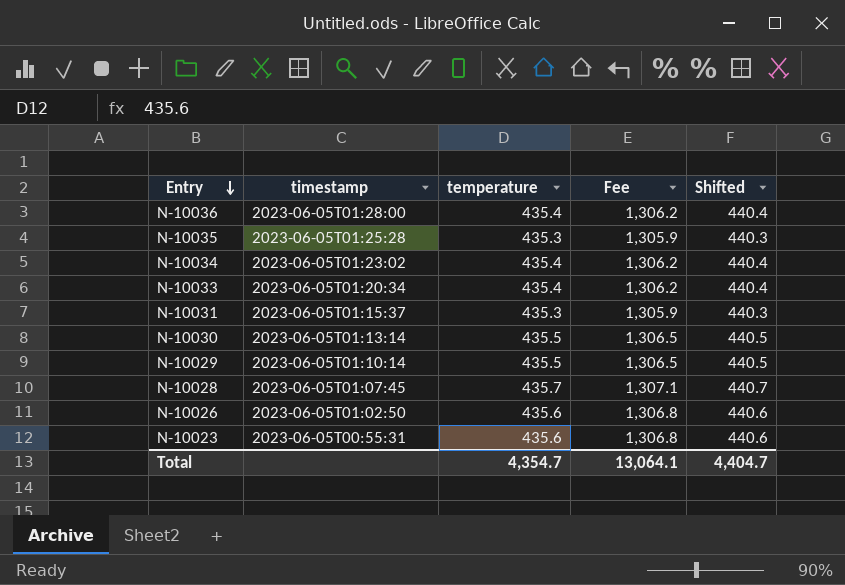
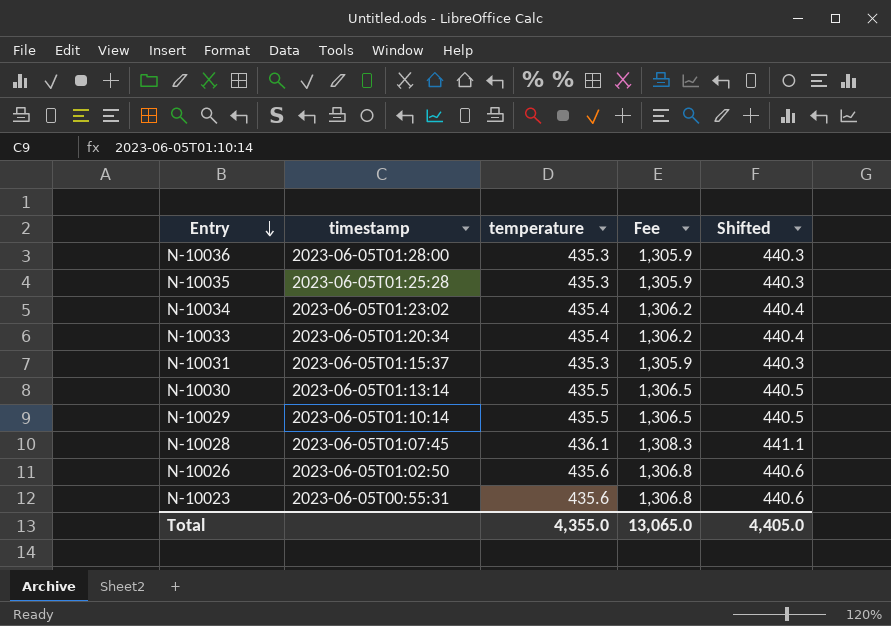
N-10036 | temperature: 435.4 -> 435.3
N-10036 | Fee: 1,306.2 -> 1,305.9
N-10036 | Shifted: 440.4 -> 440.3
N-10028 | temperature: 435.7 -> 436.1
N-10028 | Fee: 1,307.1 -> 1,308.3
N-10028 | Shifted: 440.7 -> 441.1
Total | temperature: 4,354.7 -> 4,355.0
Total | Fee: 13,064.1 -> 13,065.0
Total | Shifted: 4,404.7 -> 4,405.0

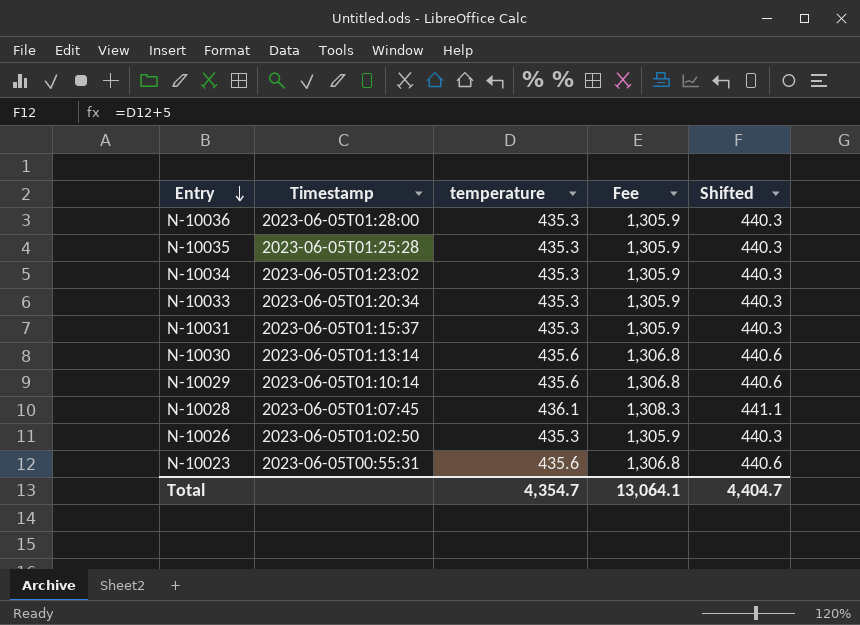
column name: timestamp -> Timestamp
N-10034 | temperature: 435.4 -> 435.3
N-10034 | Fee: 1,306.2 -> 1,305.9
N-10034 | Shifted: 440.4 -> 440.3
N-10033 | temperature: 435.4 -> 435.3
N-10033 | Fee: 1,306.2 -> 1,305.9
N-10033 | Shifted: 440.4 -> 440.3
N-10030 | temperature: 435.5 -> 435.6
N-10030 | Fee: 1,306.5 -> 1,306.8
N-10030 | Shifted: 440.5 -> 440.6
N-10029 | temperature: 435.5 -> 435.6
N-10029 | Fee: 1,306.5 -> 1,306.8
N-10029 | Shifted: 440.5 -> 440.6
N-10026 | temperature: 435.6 -> 435.3
N-10026 | Fee: 1,306.8 -> 1,305.9
N-10026 | Shifted: 440.6 -> 440.3
Total | temperature: 4,355.0 -> 4,354.7
Total | Fee: 13,065.0 -> 13,064.1
Total | Shifted: 4,405.0 -> 4,404.7

